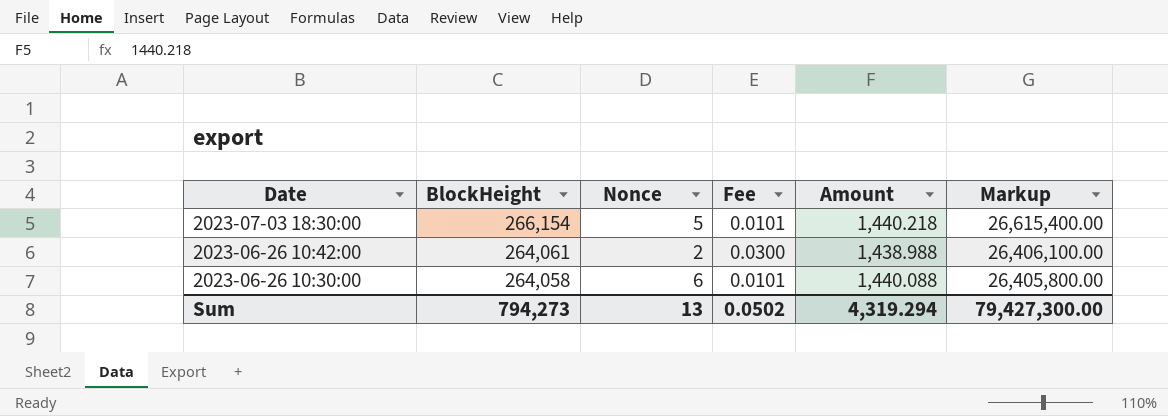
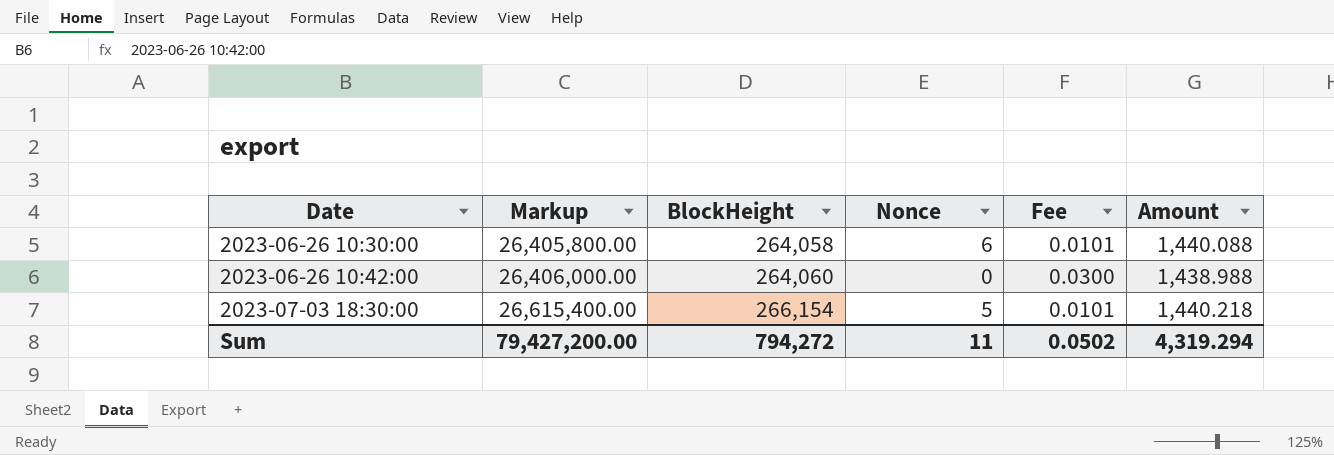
row order: Date descending -> Date ascending
column Markup | position: 6 -> 2
2023-06-26 10:42:00 | Markup: 26,406,100.00 -> 26,406,000.00
2023-06-26 10:42:00 | BlockHeight: 264,061 -> 264,060
2023-06-26 10:42:00 | Nonce: 2 -> 0
Sum | Markup: 79,427,300.00 -> 79,427,200.00
Sum | BlockHeight: 794,273 -> 794,272
Sum | Nonce: 13 -> 11

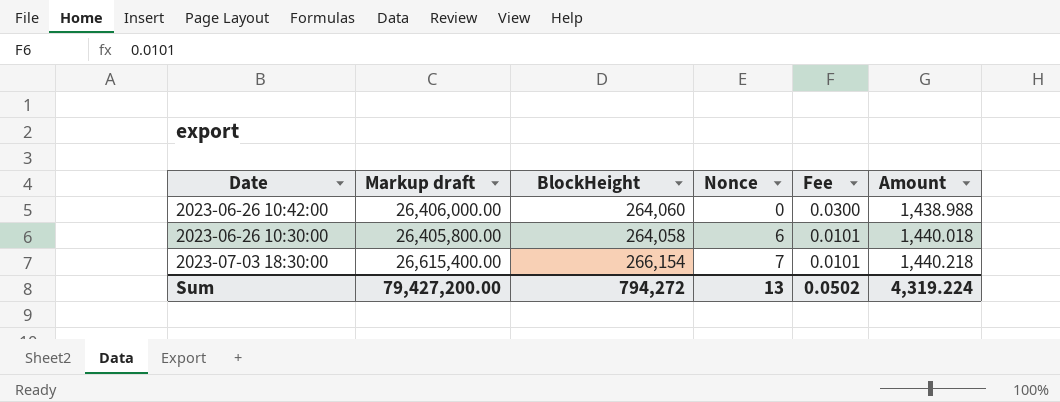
row order: Date ascending -> Nonce ascending
column name: Markup -> Markup draft
2023-06-26 10:30:00 | Amount: 1,440.088 -> 1,440.018
2023-07-03 18:30:00 | Nonce: 5 -> 7
Sum | Nonce: 11 -> 13
Sum | Amount: 4,319.294 -> 4,319.224

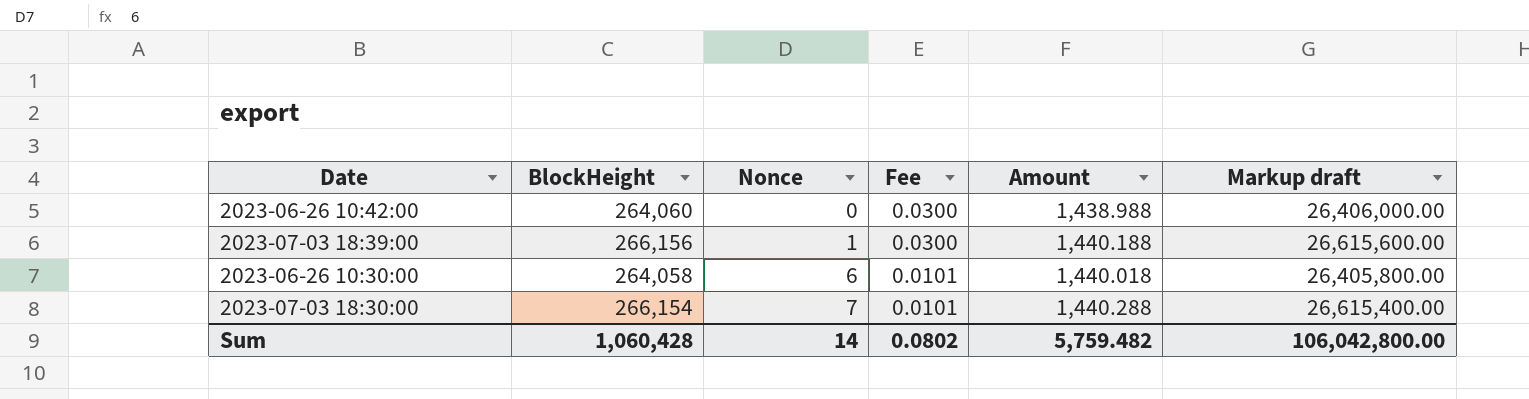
column Markup draft | position: 2 -> 6
row 2023-07-03 18:39:00: none -> 266,156 | 1 | 0.0300 | 1,440.188 | 26,615,600.00
2023-07-03 18:30:00 | Amount: 1,440.218 -> 1,440.288
Sum | BlockHeight: 794,272 -> 1,060,428
Sum | Nonce: 13 -> 14
Sum | Fee: 0.0502 -> 0.0802
Sum | Amount: 4,319.224 -> 5,759.482
Sum | Markup draft: 79,427,200.00 -> 106,042,800.00

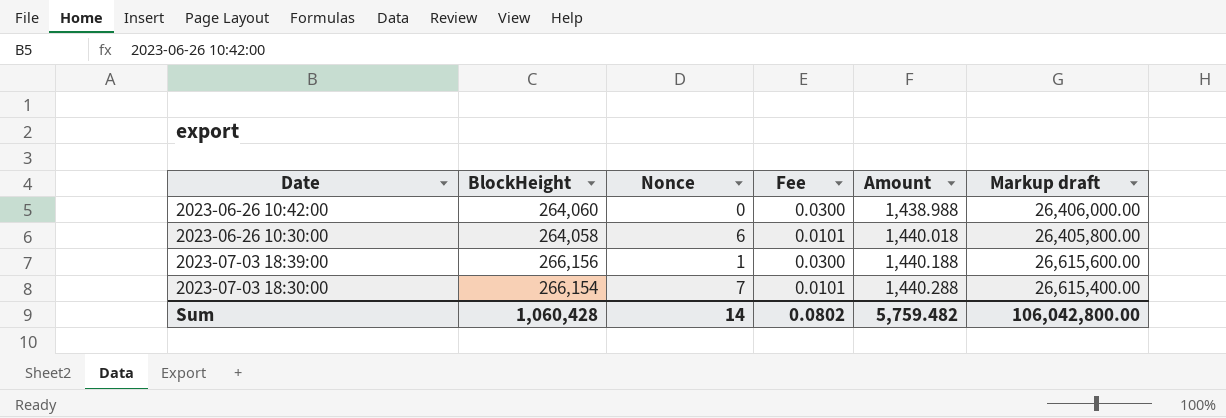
row order: Nonce ascending -> Amount ascending

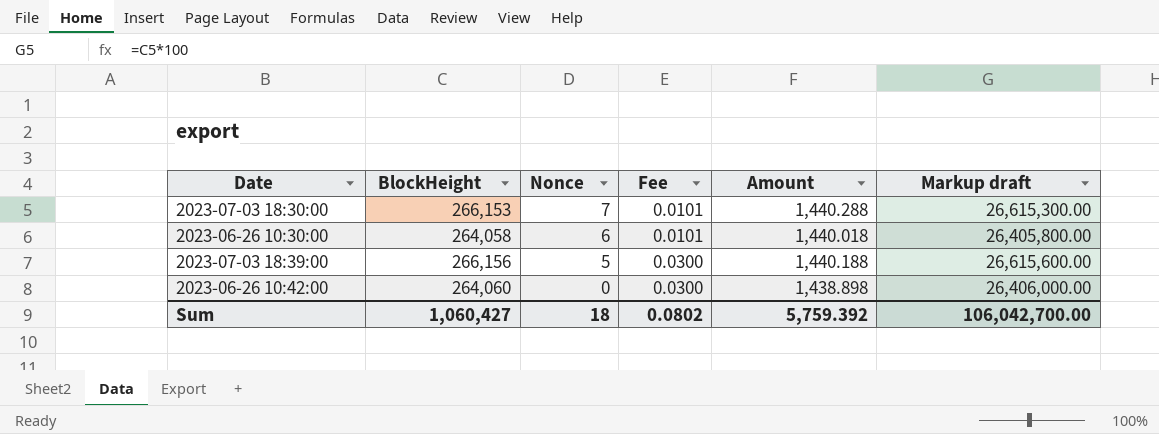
row order: Amount ascending -> Nonce descending
2023-07-03 18:30:00 | BlockHeight: 266,154 -> 266,153
2023-07-03 18:30:00 | Markup draft: 26,615,400.00 -> 26,615,300.00
2023-07-03 18:39:00 | Nonce: 1 -> 5
2023-06-26 10:42:00 | Amount: 1,438.988 -> 1,438.898
Sum | BlockHeight: 1,060,428 -> 1,060,427
Sum | Nonce: 14 -> 18
Sum | Amount: 5,759.482 -> 5,759.392
Sum | Markup draft: 106,042,800.00 -> 106,042,700.00

